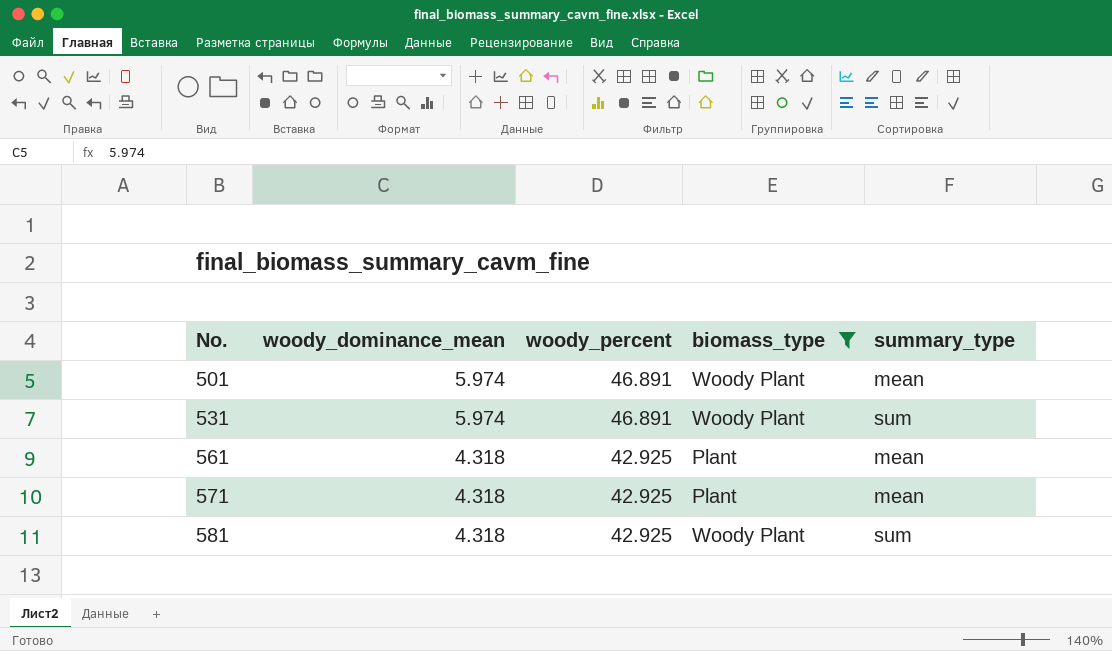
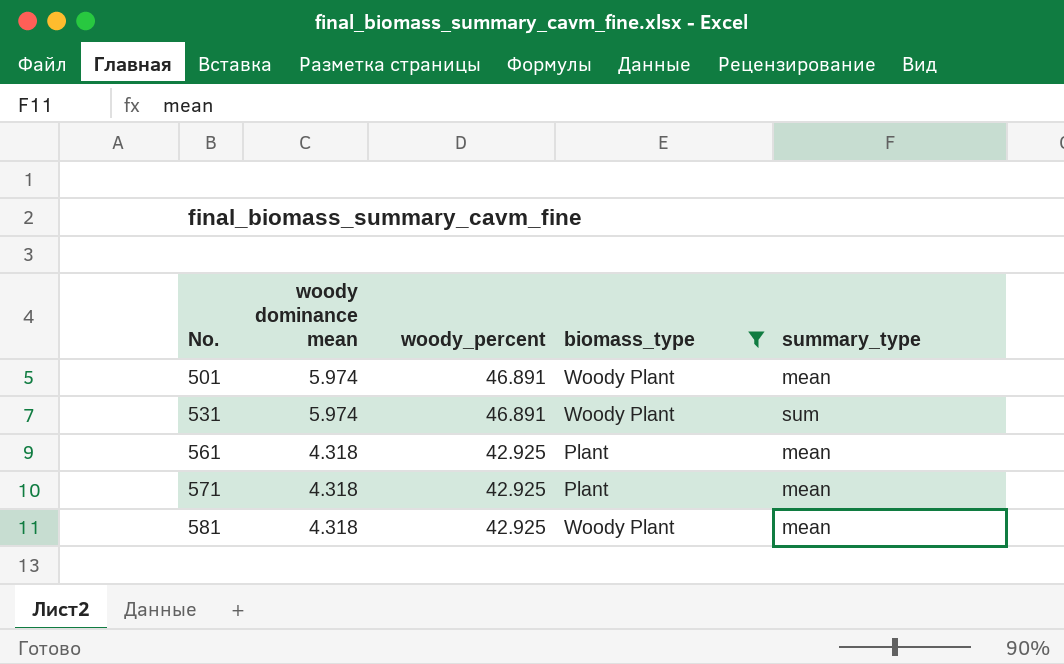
column name: woody_dominance_mean -> woody dominance mean
581 | summary_type: sum -> mean

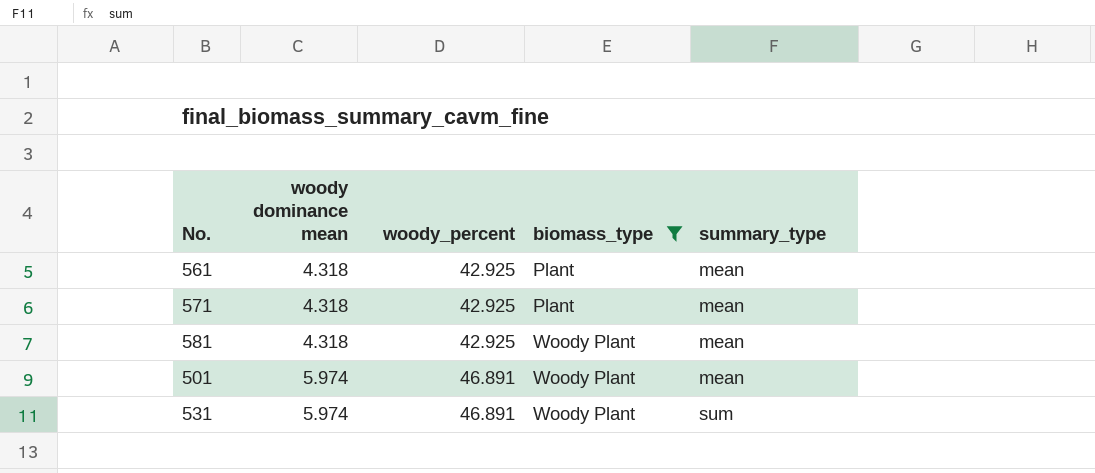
row order: No. ascending -> woody dominance mean ascending

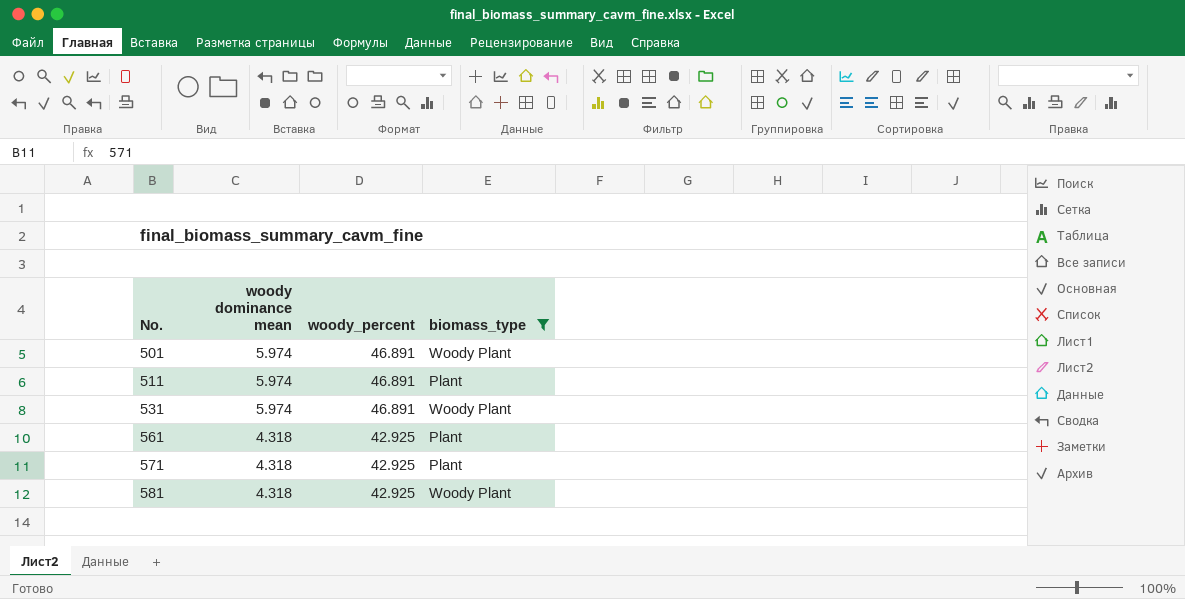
row order: woody dominance mean ascending -> No. ascending
column summary_type | position: 5 -> none
row 511: none -> 5.974 | 46.891 | Plant

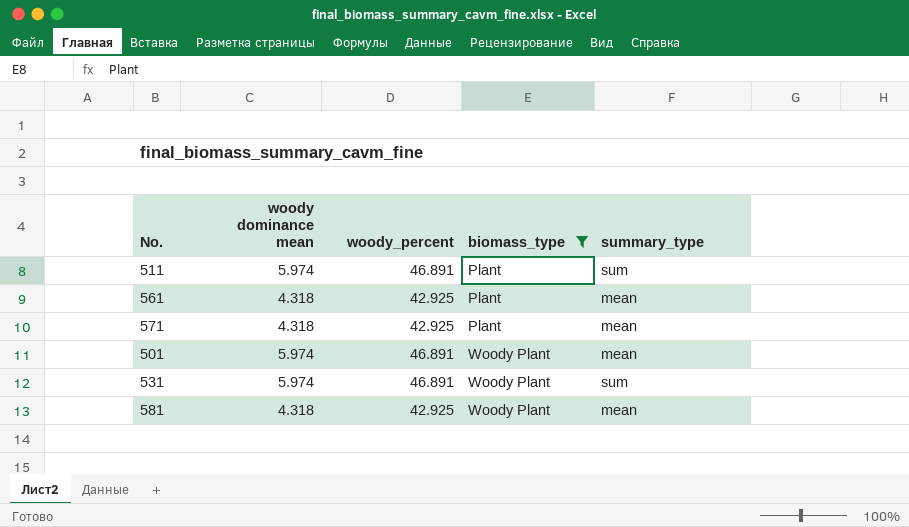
row order: No. ascending -> biomass_type ascending
column summary_type | position: none -> 5

